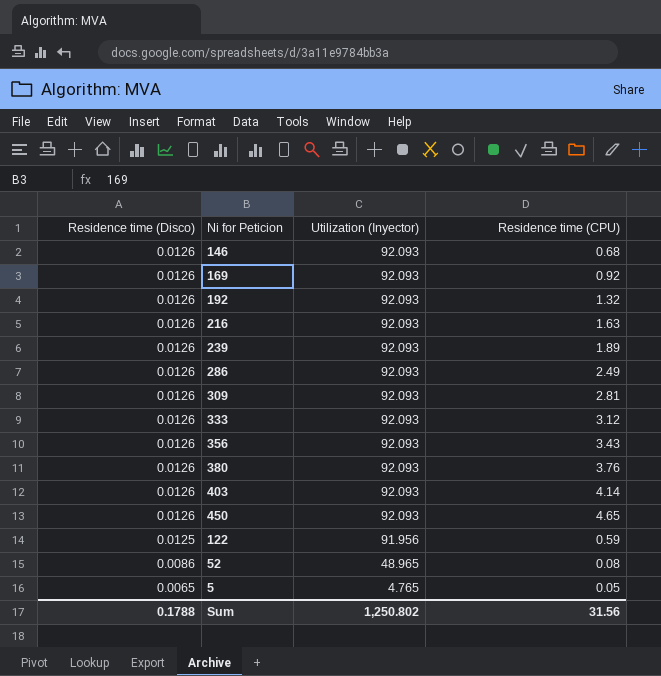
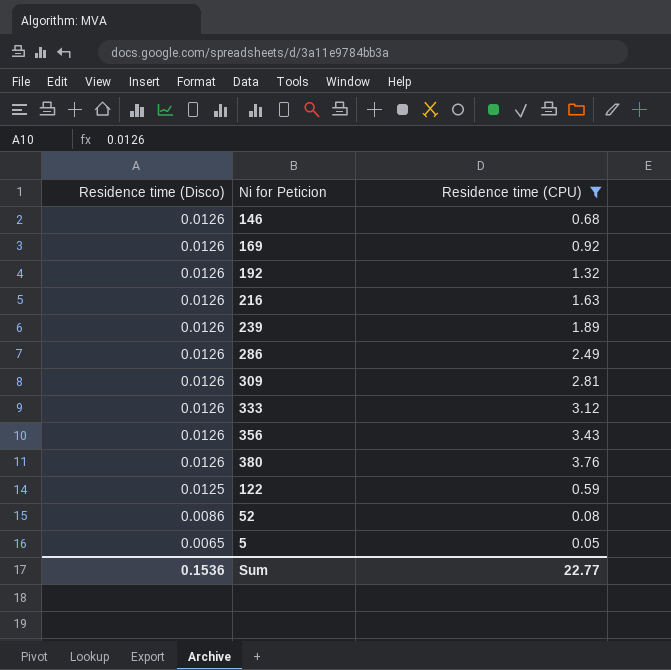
filter: none -> Residence time (CPU) <= 3.76
column Utilization (Inyector) | position: 3 -> none
Sum | Residence time (Disco): 0.1788 -> 0.1536
Sum | Residence time (CPU): 31.56 -> 22.77

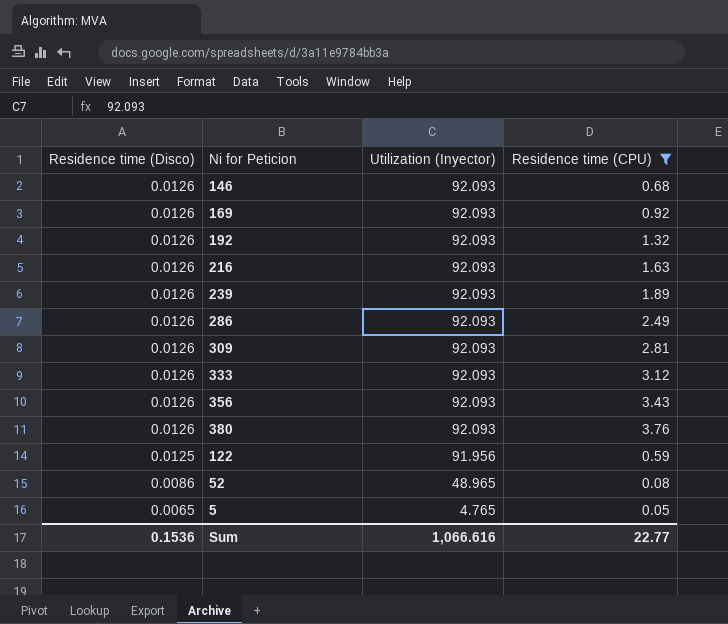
column Utilization (Inyector) | position: none -> 3

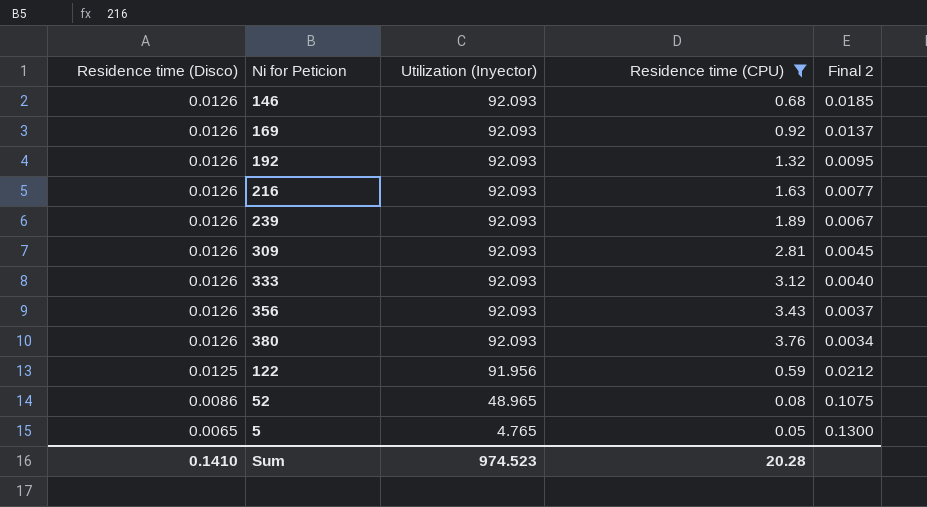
column Final 2 | formula: none -> [Residence time (Disco)] / [Residence time (CPU)]
row 286: 0.0126 | 92.093 | 2.49 -> none
Sum | Residence time (Disco): 0.1536 -> 0.1410
Sum | Utilization (Inyector): 1,066.616 -> 974.523
Sum | Residence time (CPU): 22.77 -> 20.28

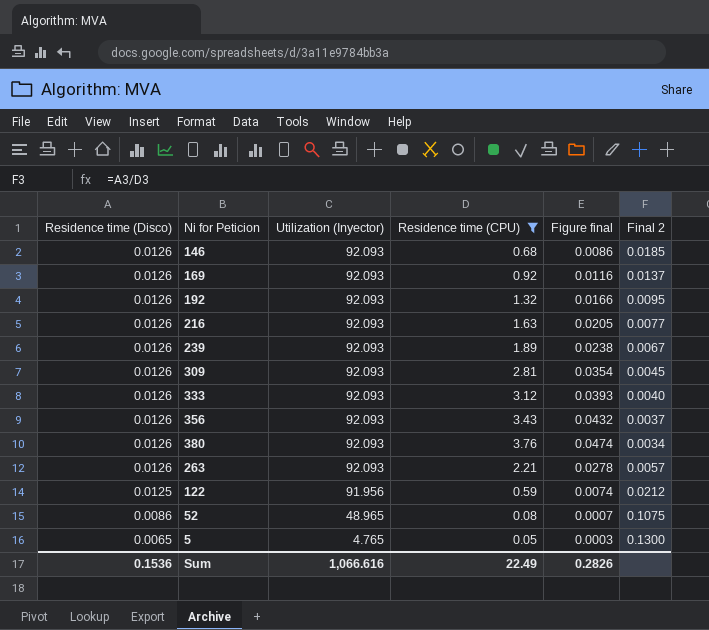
column Figure final | formula: none -> [Residence time (Disco)] * [Residence time (CPU)]
row 263: none -> 0.0126 | 92.093 | 2.21 | 0.0278 | 0.0057
Sum | Residence time (Disco): 0.1410 -> 0.1536
Sum | Utilization (Inyector): 974.523 -> 1,066.616
Sum | Residence time (CPU): 20.28 -> 22.49

